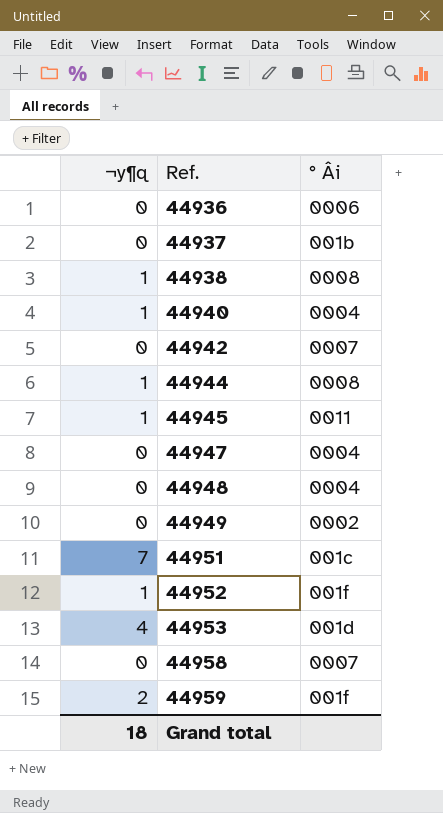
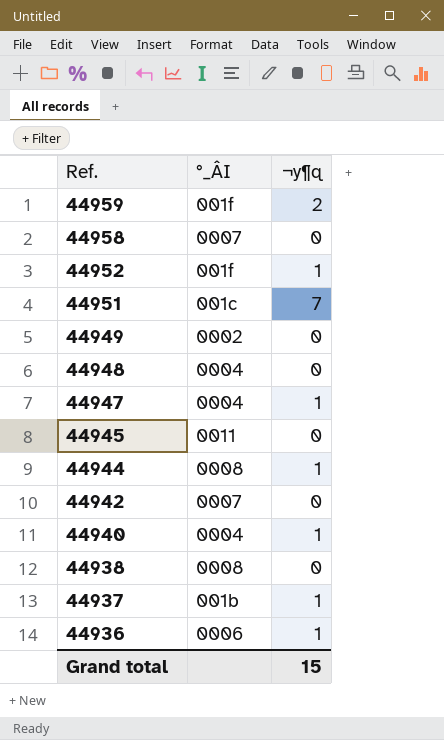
row order: Ref. ascending -> Ref. descending
column name: ° Âi -> °_ÂI
column ¬y¶q | position: 1 -> 3
row 44953: 4 | 001d -> none
44947 | ¬y¶q: 0 -> 1
44945 | ¬y¶q: 1 -> 0
44938 | ¬y¶q: 1 -> 0
44937 | ¬y¶q: 0 -> 1
44936 | ¬y¶q: 0 -> 1
Grand total | ¬y¶q: 18 -> 15

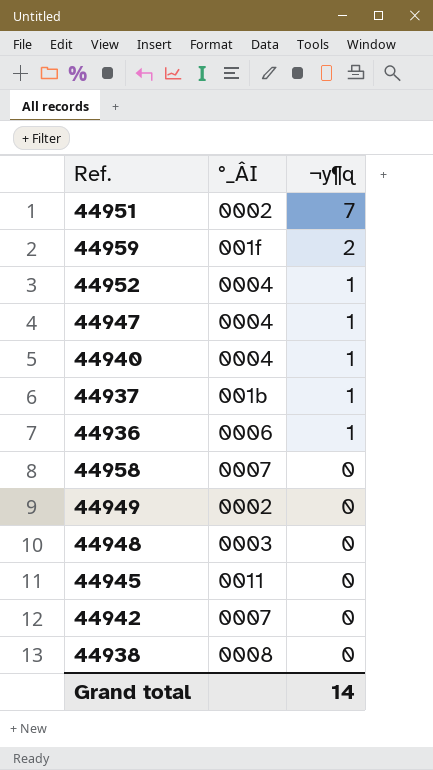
row order: Ref. descending -> ¬y¶q descending
row 44944: 0008 | 1 -> none
44951 | °_ÂI: 001c -> 0002
44952 | °_ÂI: 001f -> 0004
44948 | °_ÂI: 0004 -> 0003
Grand total | ¬y¶q: 15 -> 14

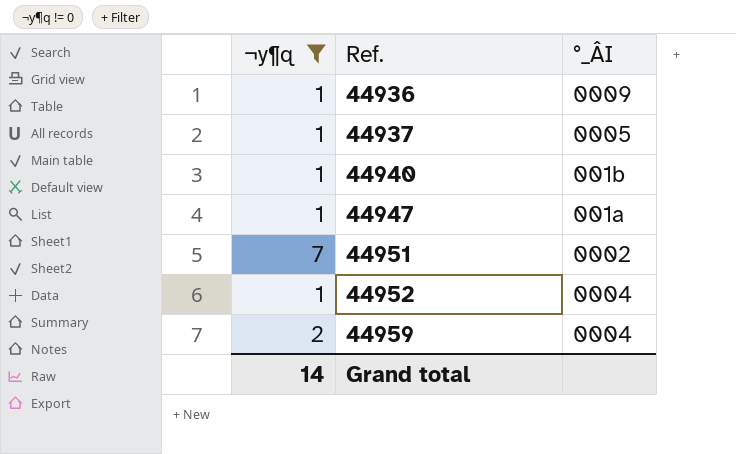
filter: none -> ¬y¶q != 0
row order: ¬y¶q descending -> Ref. ascending
column ¬y¶q | position: 3 -> 1
44936 | °_ÂI: 0006 -> 0009
44937 | °_ÂI: 001b -> 0005
44940 | °_ÂI: 0004 -> 001b
44947 | °_ÂI: 0004 -> 001a
44959 | °_ÂI: 001f -> 0004

